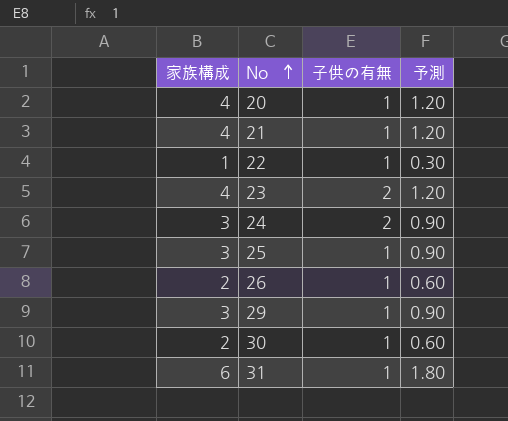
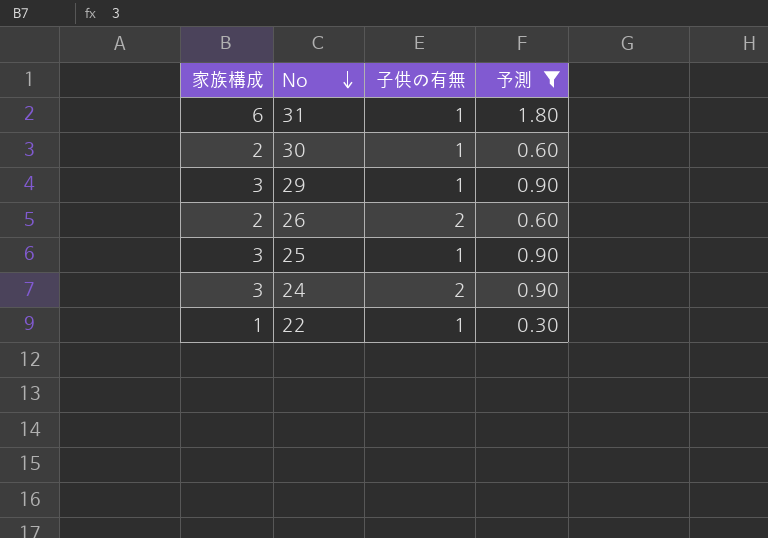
filter: none -> 予測 != 1.20
row order: No ascending -> No descending
26 | 子供の有無: 1 -> 2

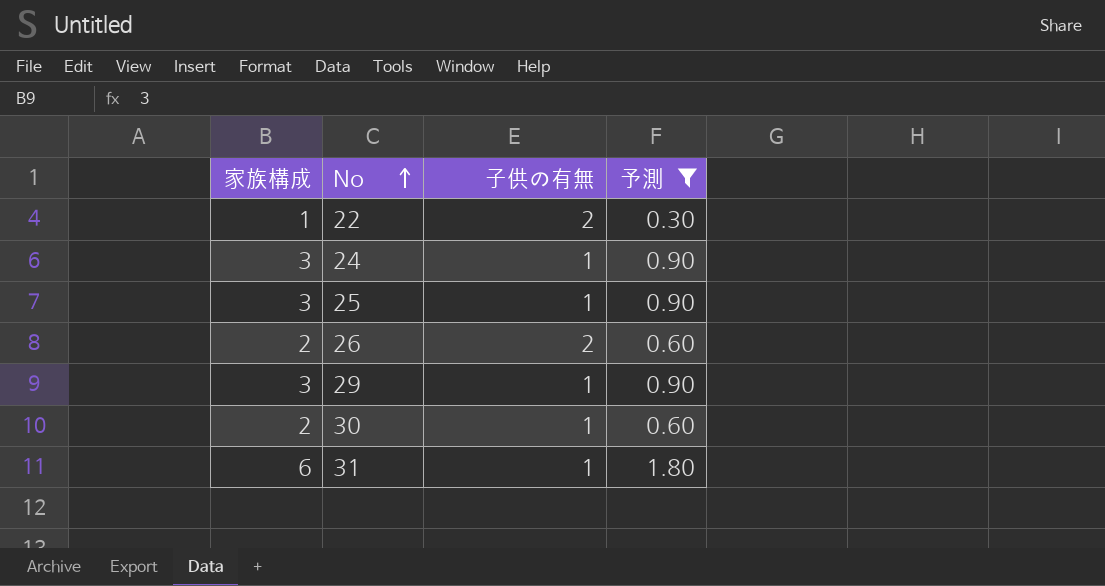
row order: No descending -> No ascending
22 | 子供の有無: 1 -> 2
24 | 子供の有無: 2 -> 1

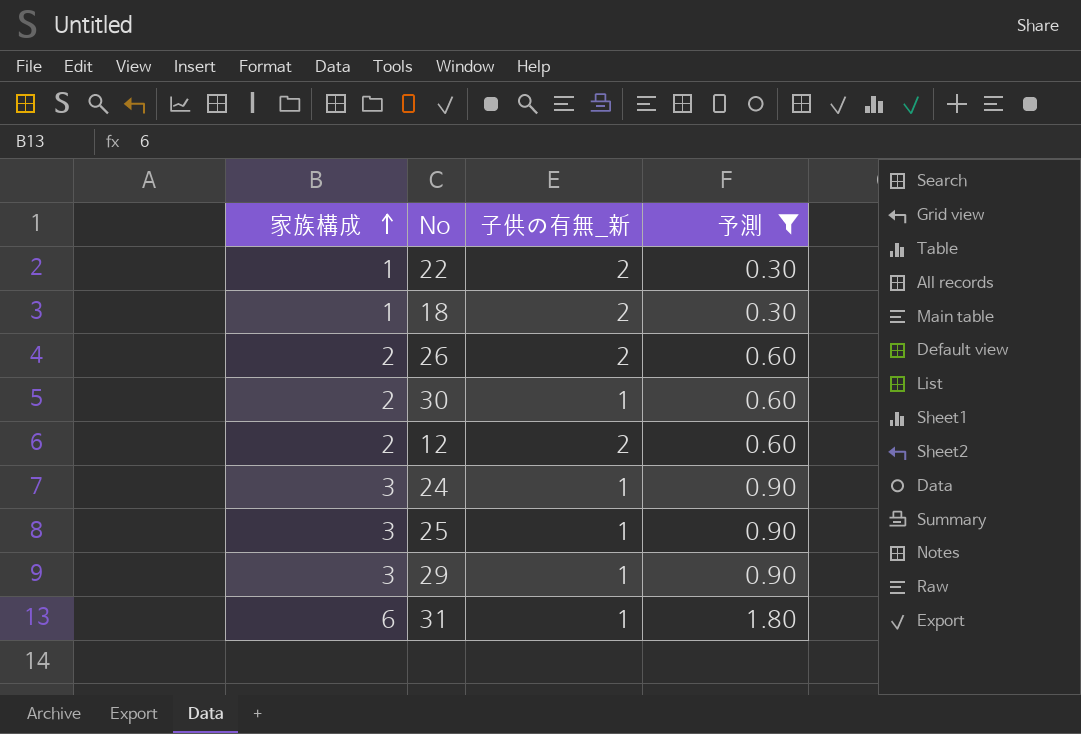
row order: No ascending -> 家族構成 ascending
column name: 子供の有無 -> 子供の有無_新
row 18: none -> 1 | 2 | 0.30
row 12: none -> 2 | 2 | 0.60

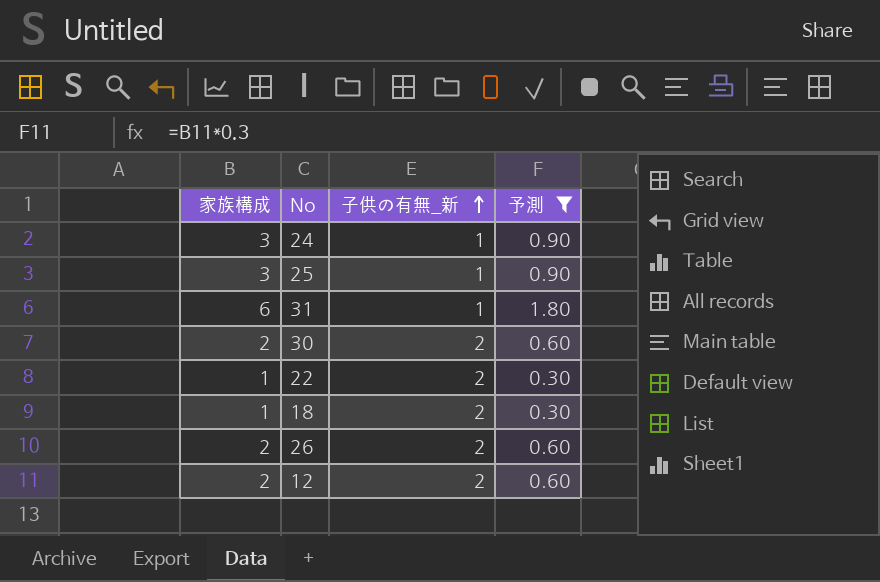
row order: 家族構成 ascending -> 子供の有無_新 ascending
row 29: 3 | 1 | 0.90 -> none
30 | 子供の有無_新: 1 -> 2

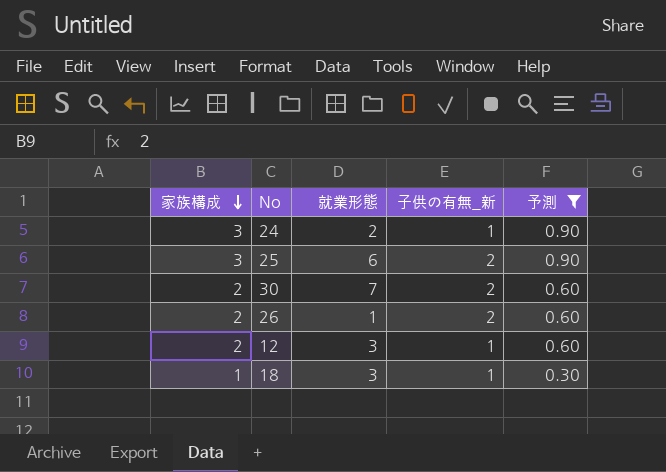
row order: 子供の有無_新 ascending -> 家族構成 descending
column 就業形態 | position: none -> 3
row 31: 6 | 1 | 1.80 -> none
row 22: 1 | 2 | 0.30 -> none
25 | 子供の有無_新: 1 -> 2
12 | 子供の有無_新: 2 -> 1
18 | 子供の有無_新: 2 -> 1

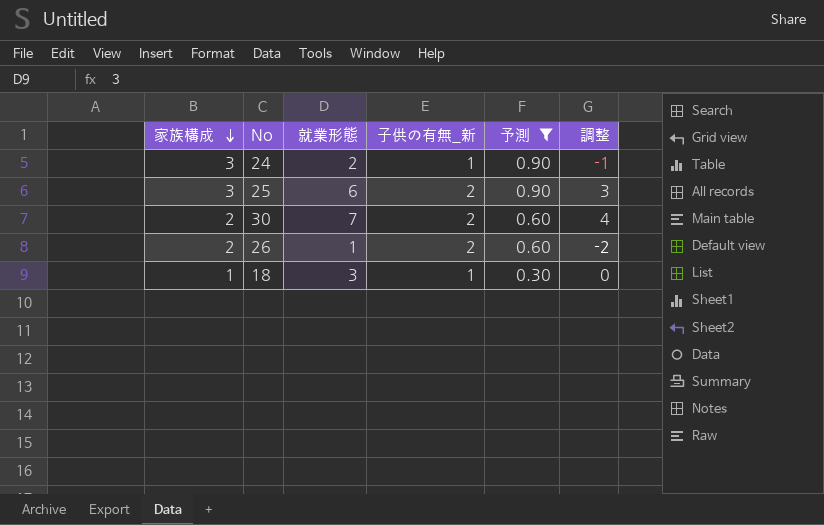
column 調整 | formula: none -> [就業形態] - 3
row 12: 2 | 3 | 1 | 0.60 -> none

